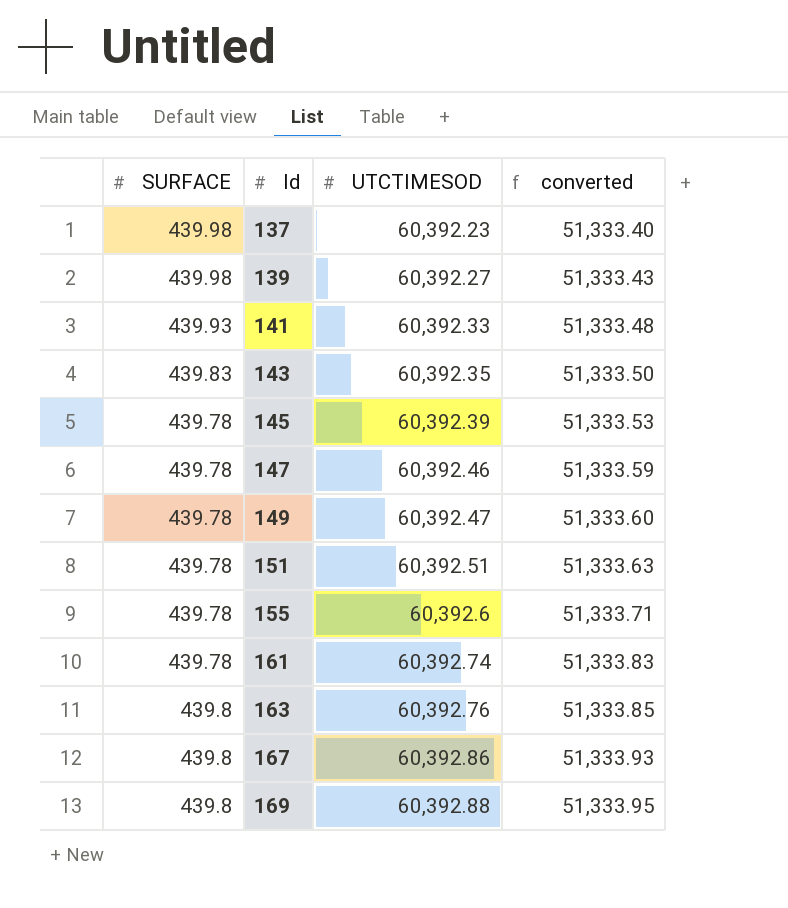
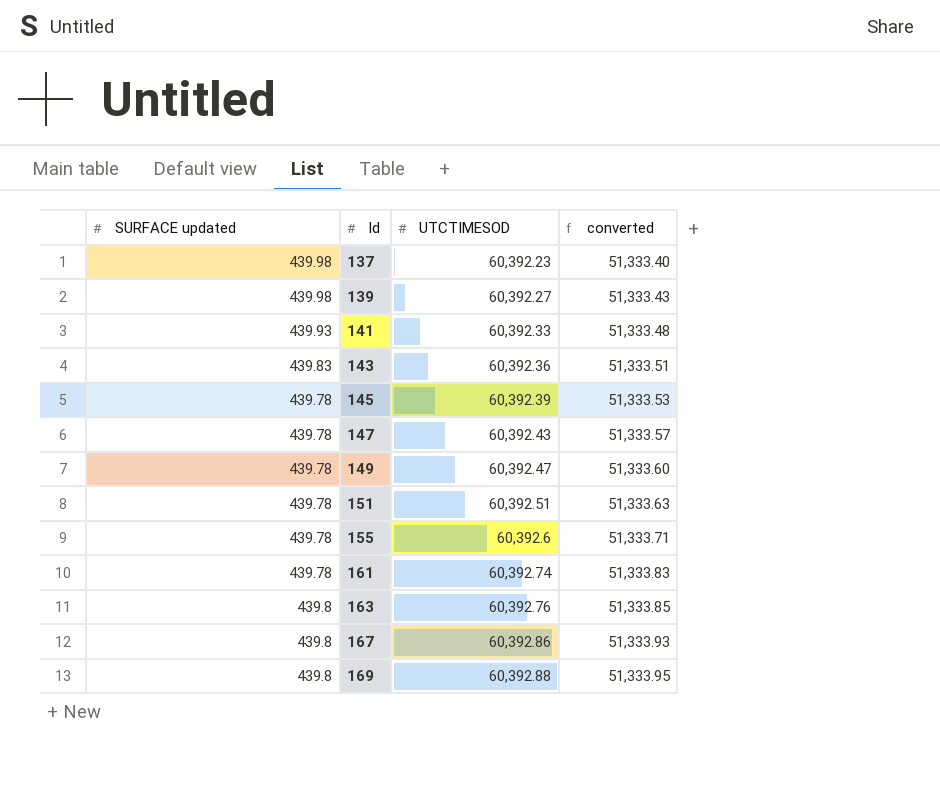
column name: SURFACE -> SURFACE updated
143 | UTCTIMESOD: 60,392.35 -> 60,392.36
143 | converted: 51,333.50 -> 51,333.51
147 | UTCTIMESOD: 60,392.46 -> 60,392.43
147 | converted: 51,333.59 -> 51,333.57

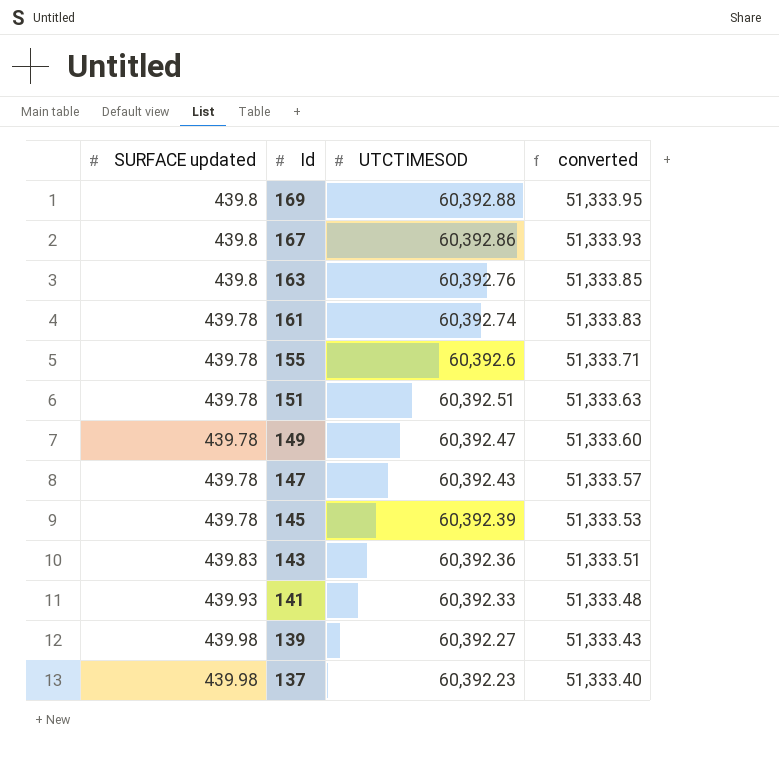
row order: Id ascending -> Id descending

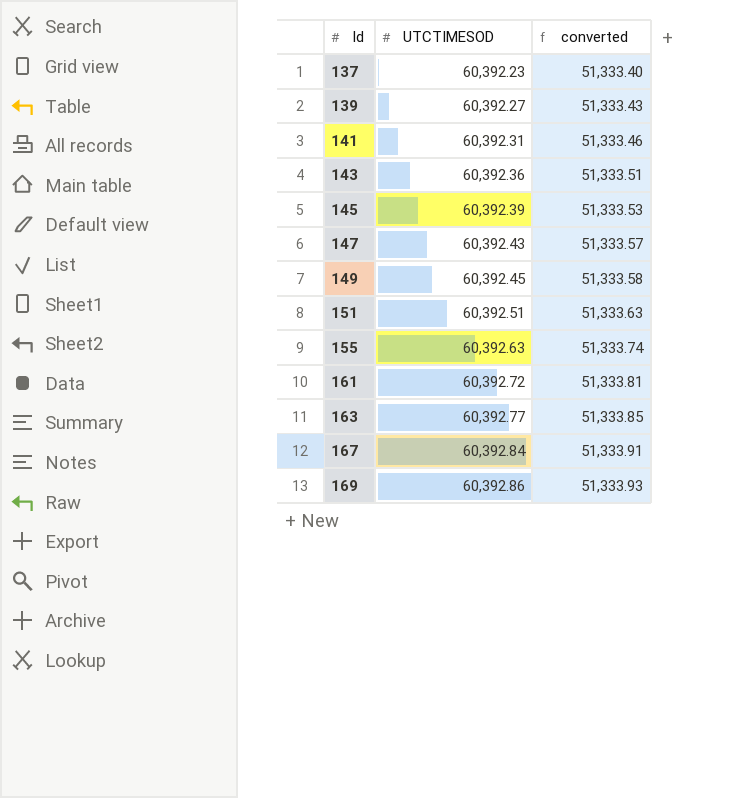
row order: Id descending -> Id ascending
column SURFACE updated | position: 1 -> none
141 | UTCTIMESOD: 60,392.33 -> 60,392.31
141 | converted: 51,333.48 -> 51,333.46
149 | UTCTIMESOD: 60,392.47 -> 60,392.45
149 | converted: 51,333.60 -> 51,333.58
155 | UTCTIMESOD: 60,392.6 -> 60,392.63
155 | converted: 51,333.71 -> 51,333.74
161 | UTCTIMESOD: 60,392.74 -> 60,392.72
161 | converted: 51,333.83 -> 51,333.81
163 | UTCTIMESOD: 60,392.76 -> 60,392.77
167 | UTCTIMESOD: 60,392.86 -> 60,392.84
167 | converted: 51,333.93 -> 51,333.91
169 | UTCTIMESOD: 60,392.88 -> 60,392.86
169 | converted: 51,333.95 -> 51,333.93

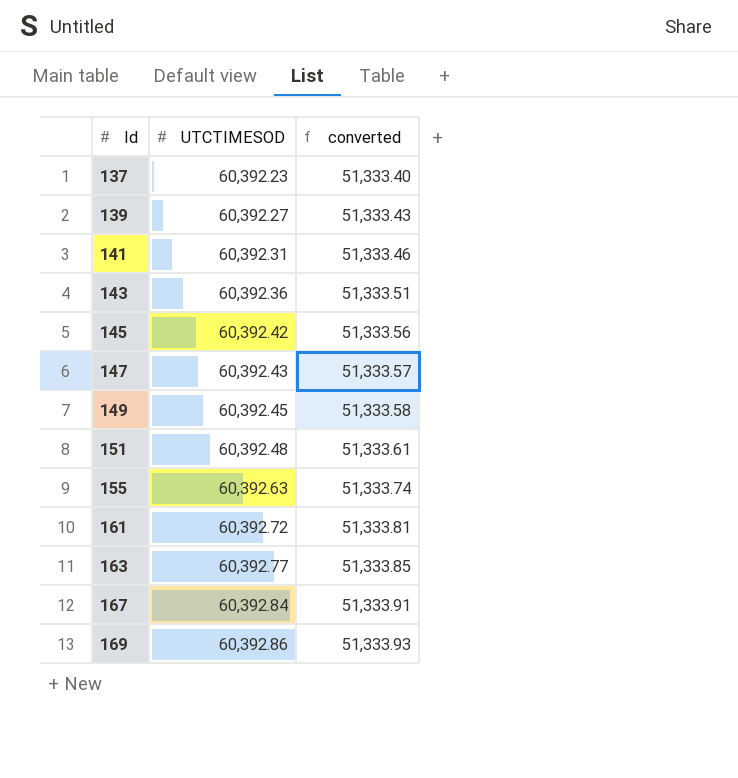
145 | UTCTIMESOD: 60,392.39 -> 60,392.42
145 | converted: 51,333.53 -> 51,333.56
151 | UTCTIMESOD: 60,392.51 -> 60,392.48
151 | converted: 51,333.63 -> 51,333.61

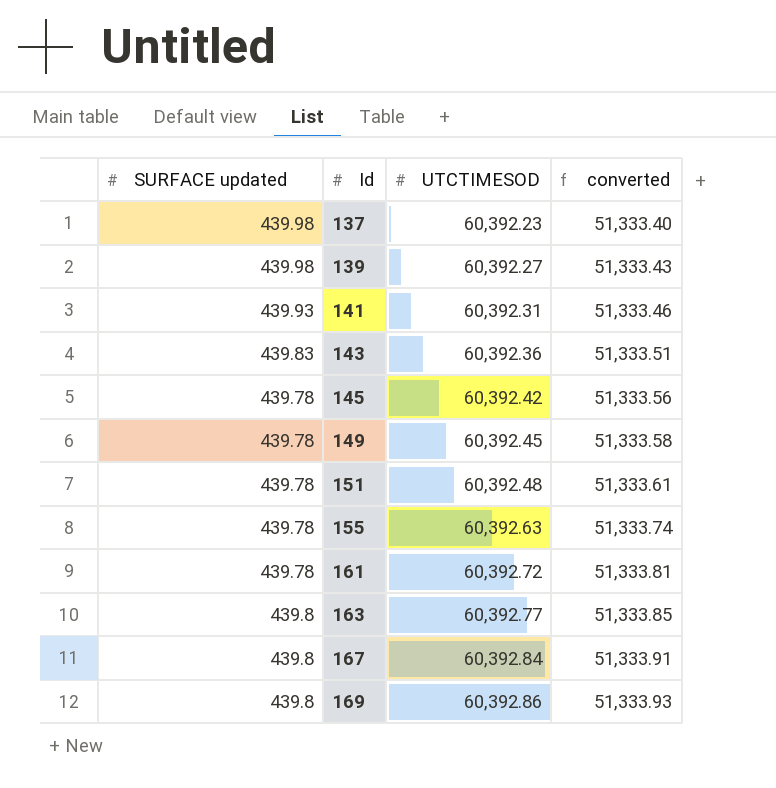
column SURFACE updated | position: none -> 1
row 147: 60,392.43 | 51,333.57 -> none

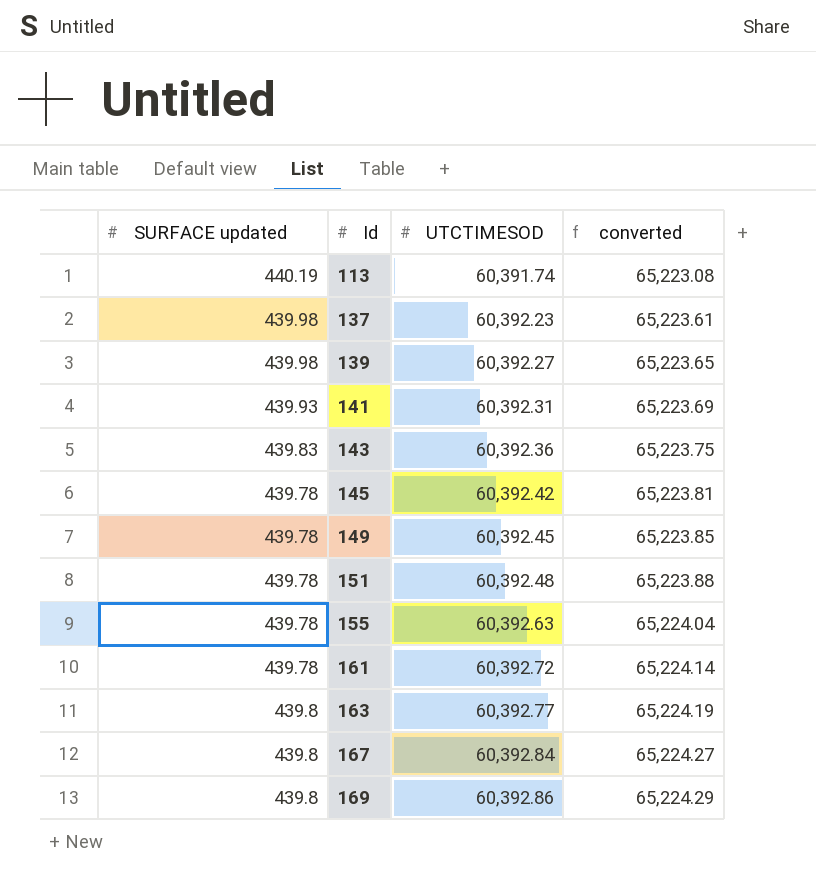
column converted | formula: [UTCTIMESOD] * 0.85 -> [UTCTIMESOD] * 1.08
row 113: none -> 440.19 | 60,391.74 | 65,223.08

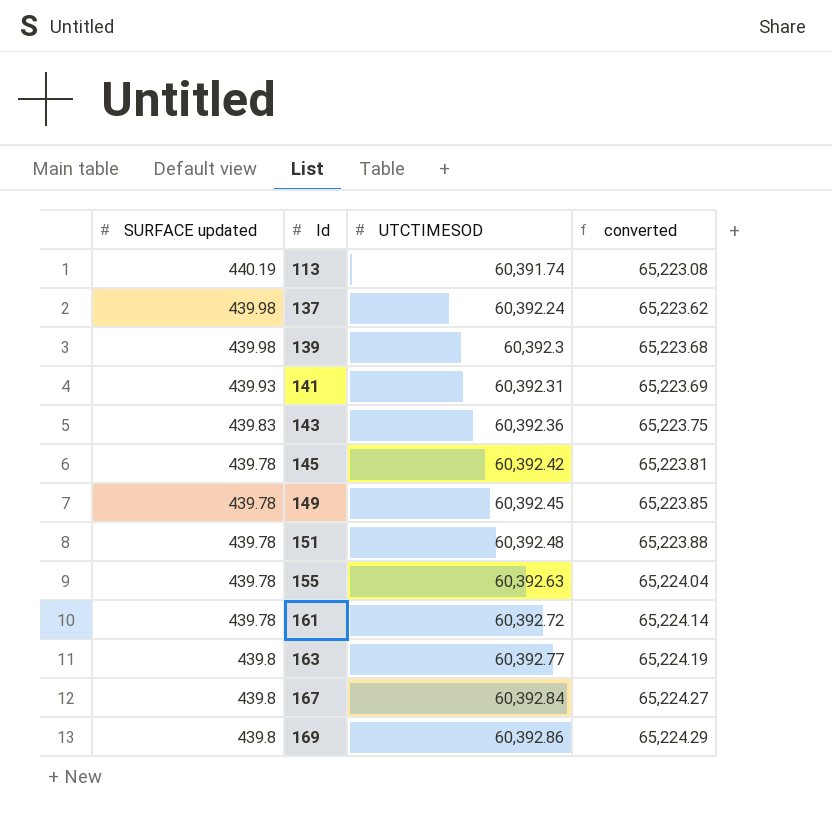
137 | UTCTIMESOD: 60,392.23 -> 60,392.24
137 | converted: 65,223.61 -> 65,223.62
139 | UTCTIMESOD: 60,392.27 -> 60,392.3
139 | converted: 65,223.65 -> 65,223.68

